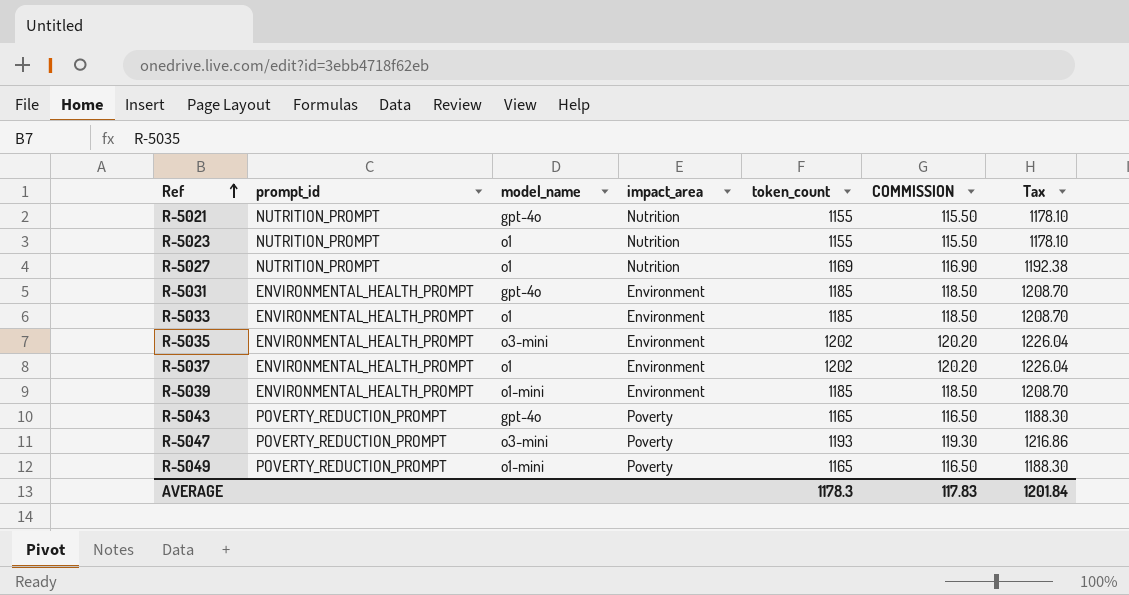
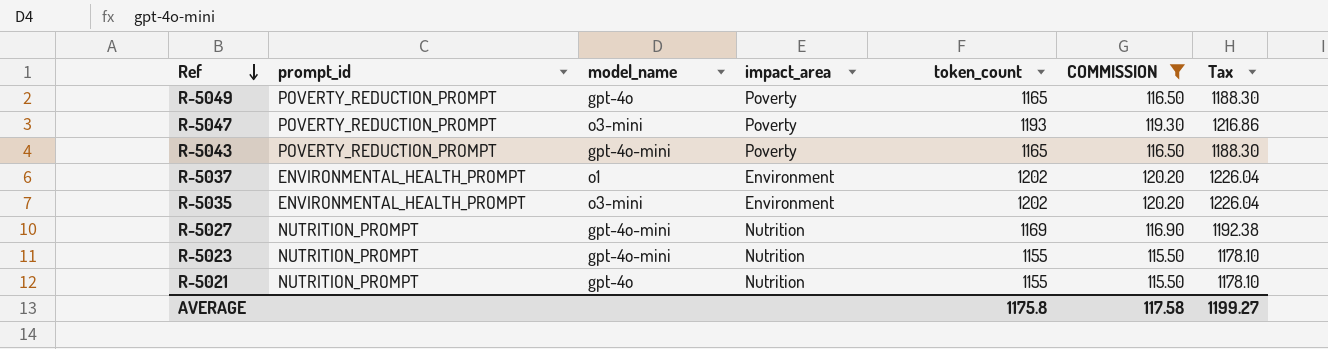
filter: none -> COMMISSION != 118.50
row order: Ref ascending -> Ref descending
R-5049 | model_name: o1-mini -> gpt-4o
R-5043 | model_name: gpt-4o -> gpt-4o-mini
R-5027 | model_name: o1 -> gpt-4o-mini
R-5023 | model_name: o1 -> gpt-4o-mini
AVERAGE | token_count: 1178.3 -> 1175.8
AVERAGE | COMMISSION: 117.83 -> 117.58
AVERAGE | Tax: 1201.84 -> 1199.27

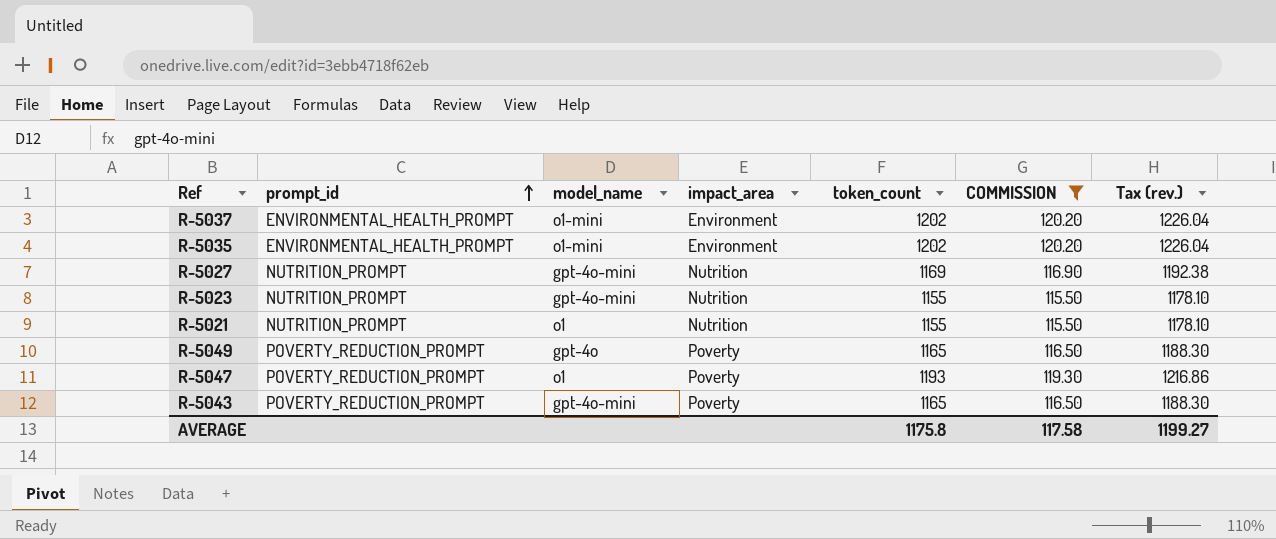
row order: Ref descending -> prompt_id ascending
column name: Tax -> Tax (rev.)
R-5037 | model_name: o1 -> o1-mini
R-5035 | model_name: o3-mini -> o1-mini
R-5021 | model_name: gpt-4o -> o1
R-5047 | model_name: o3-mini -> o1

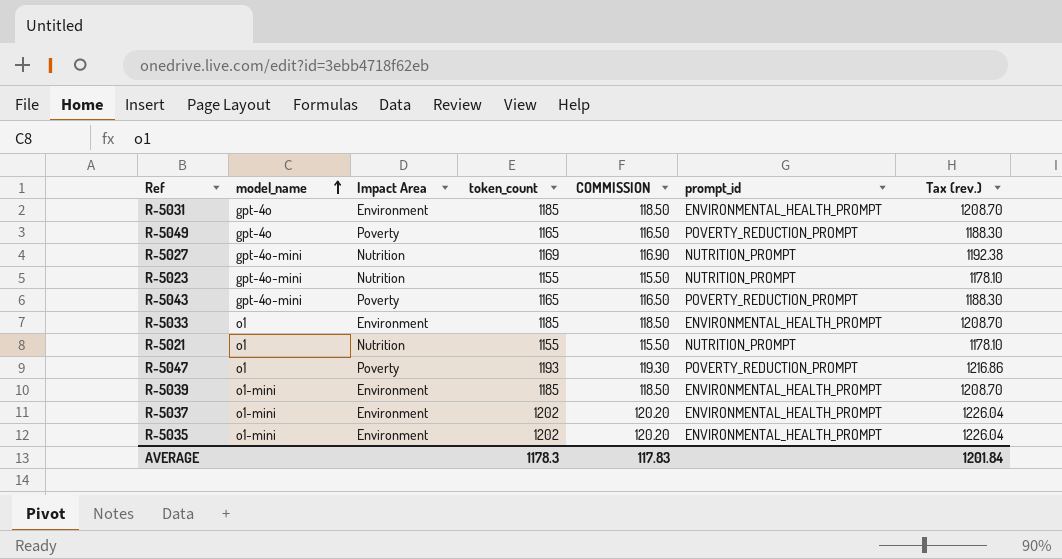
filter: COMMISSION != 118.50 -> none
row order: prompt_id ascending -> model_name ascending
column name: impact_area -> Impact Area
column prompt_id | position: 2 -> 6
AVERAGE | token_count: 1175.8 -> 1178.3
AVERAGE | COMMISSION: 117.58 -> 117.83
AVERAGE | Tax (rev.): 1199.27 -> 1201.84

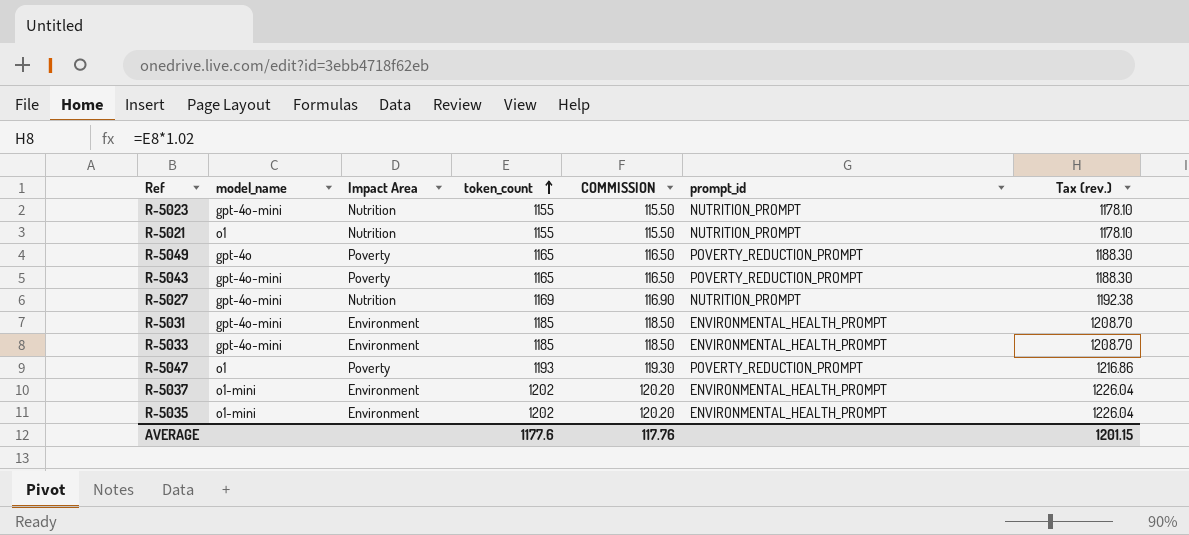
row order: model_name ascending -> token_count ascending
row R-5039: o1-mini | Environment | 1185 | 118.50 | ENVIRONMENTAL_HEALTH_PROMPT | 1208.70 -> none
R-5031 | model_name: gpt-4o -> gpt-4o-mini
R-5033 | model_name: o1 -> gpt-4o-mini
AVERAGE | token_count: 1178.3 -> 1177.6
AVERAGE | COMMISSION: 117.83 -> 117.76
AVERAGE | Tax (rev.): 1201.84 -> 1201.15

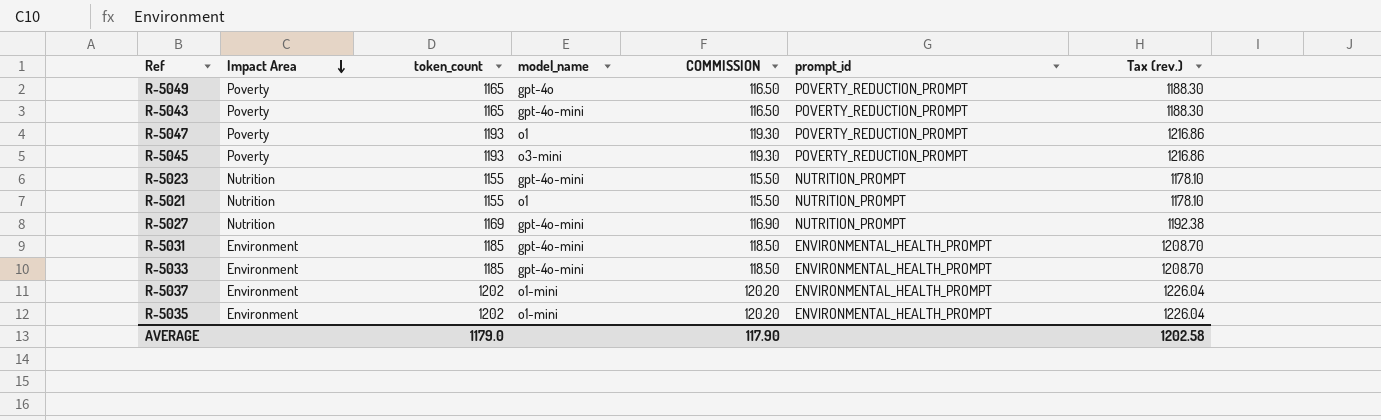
row order: token_count ascending -> Impact Area descending
column model_name | position: 2 -> 4
row R-5045: none -> Poverty | 1193 | o3-mini | 119.30 | POVERTY_REDUCTION_PROMPT | 1216.86
AVERAGE | token_count: 1177.6 -> 1179.0
AVERAGE | COMMISSION: 117.76 -> 117.90
AVERAGE | Tax (rev.): 1201.15 -> 1202.58

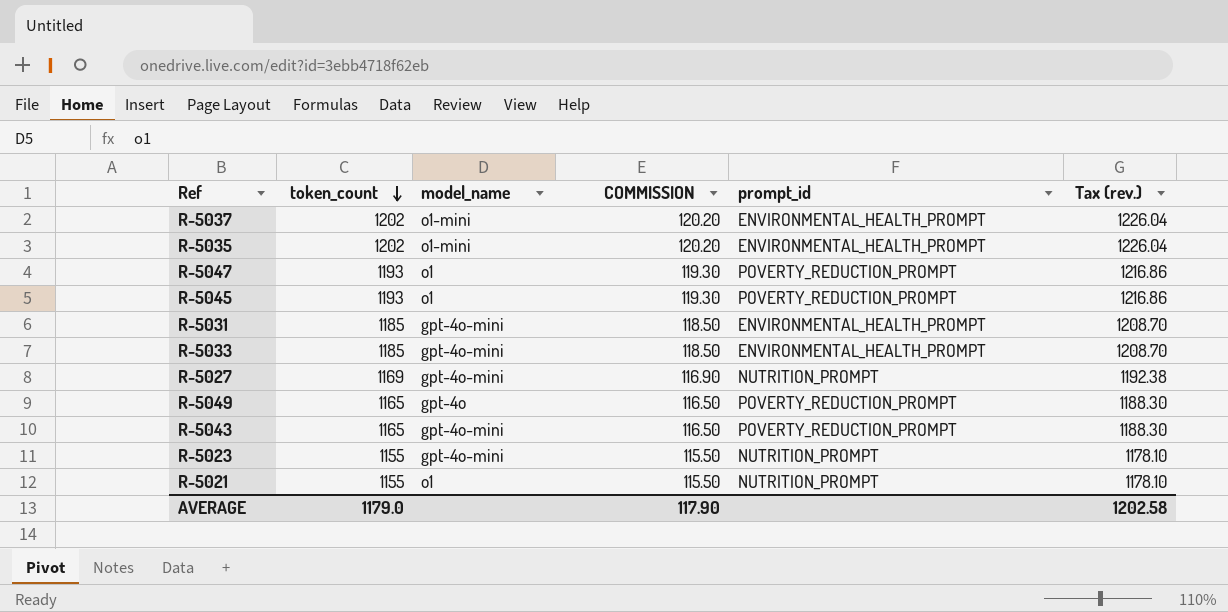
row order: Impact Area descending -> token_count descending
column Impact Area | position: 2 -> none
R-5045 | model_name: o3-mini -> o1

